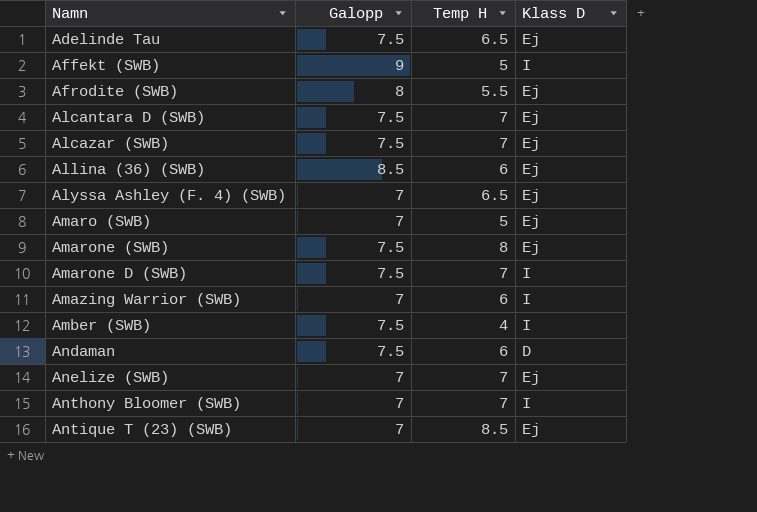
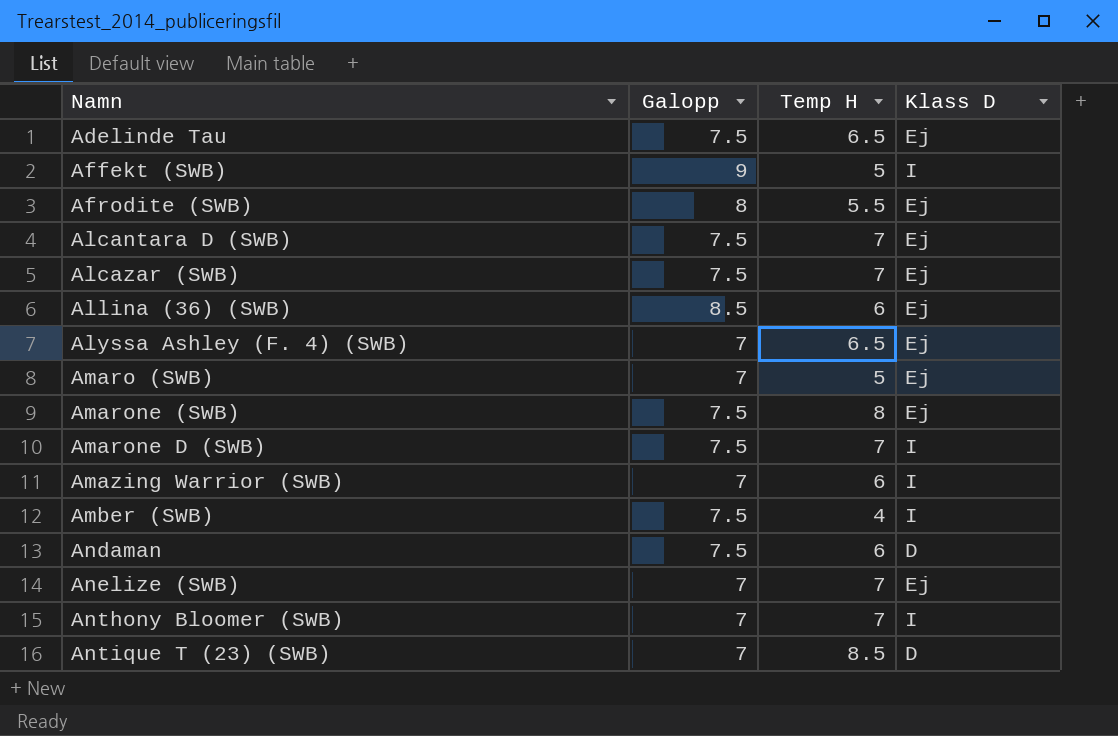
Antique T (23) (SWB) | Klass D: Ej -> D

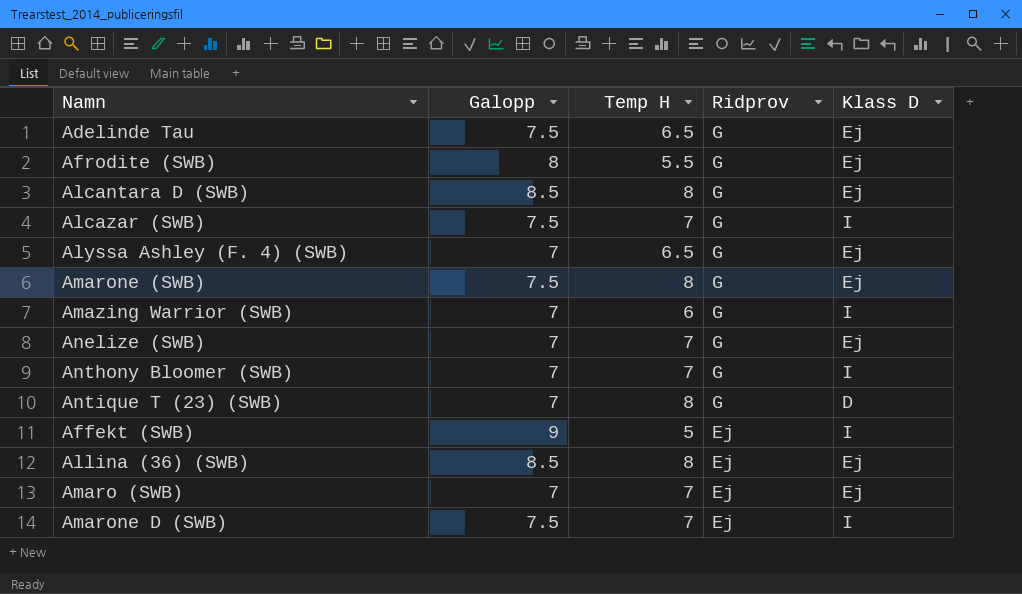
row order: Namn ascending -> Ridprov descending
column Ridprov | position: none -> 4
row Amber (SWB): 7.5 | 4 | I -> none
row Andaman: 7.5 | 6 | D -> none
Alcantara D (SWB) | Galopp: 7.5 -> 8.5
Alcantara D (SWB) | Temp H: 7 -> 8
Alcazar (SWB) | Klass D: Ej -> I
Antique T (23) (SWB) | Temp H: 8.5 -> 8
Allina (36) (SWB) | Temp H: 6 -> 8
Amaro (SWB) | Temp H: 5 -> 7

